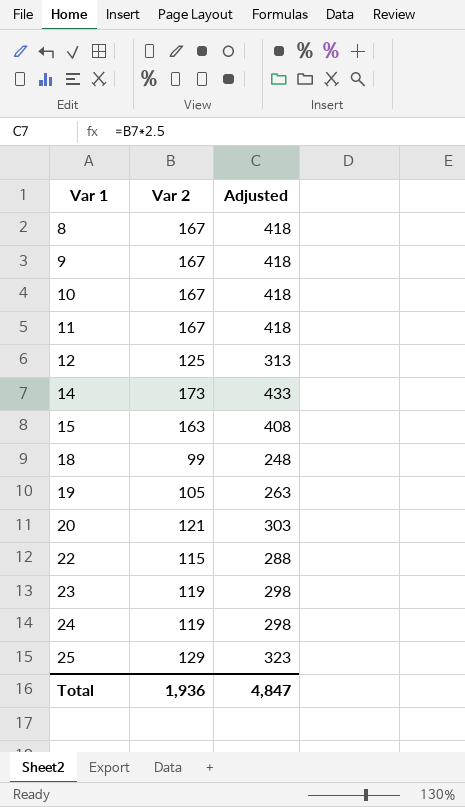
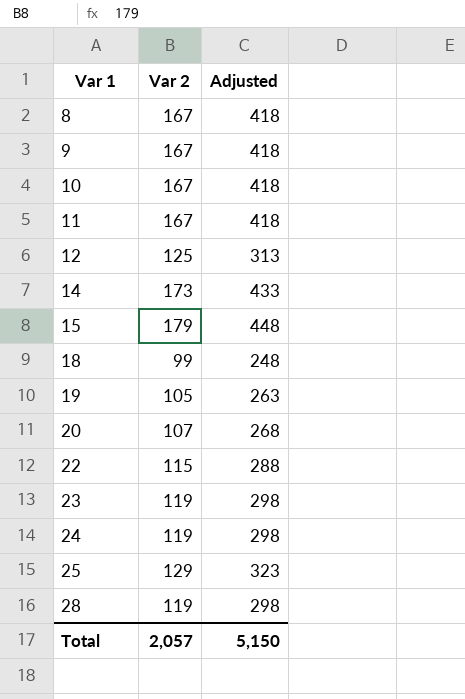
15 | Var 2: 163 -> 179
15 | Adjusted: 408 -> 448
20 | Var 2: 121 -> 107
20 | Adjusted: 303 -> 268
row 28: none -> 119 | 298
Total | Var 2: 1,936 -> 2,057
Total | Adjusted: 4,847 -> 5,150

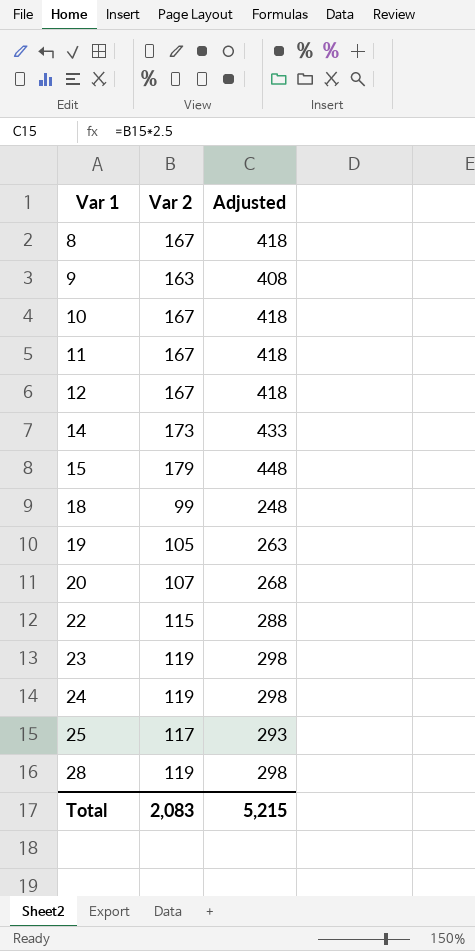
9 | Var 2: 167 -> 163
9 | Adjusted: 418 -> 408
12 | Var 2: 125 -> 167
12 | Adjusted: 313 -> 418
25 | Var 2: 129 -> 117
25 | Adjusted: 323 -> 293
Total | Var 2: 2,057 -> 2,083
Total | Adjusted: 5,150 -> 5,215

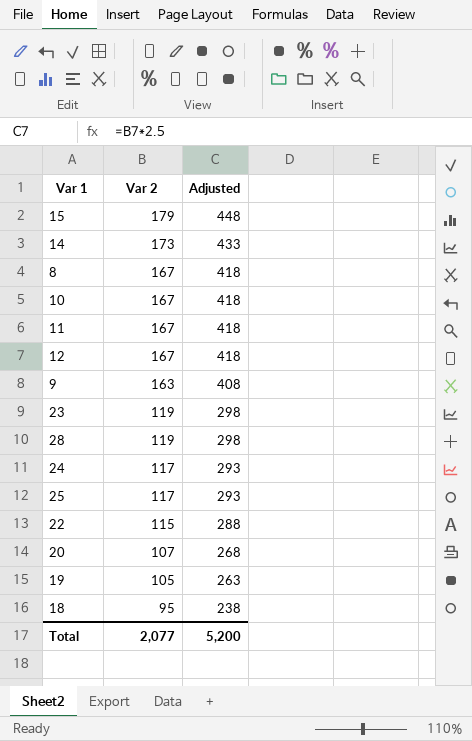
row order: Var 1 ascending -> Var 2 descending
24 | Var 2: 119 -> 117
24 | Adjusted: 298 -> 293
18 | Var 2: 99 -> 95
18 | Adjusted: 248 -> 238
Total | Var 2: 2,083 -> 2,077
Total | Adjusted: 5,215 -> 5,200

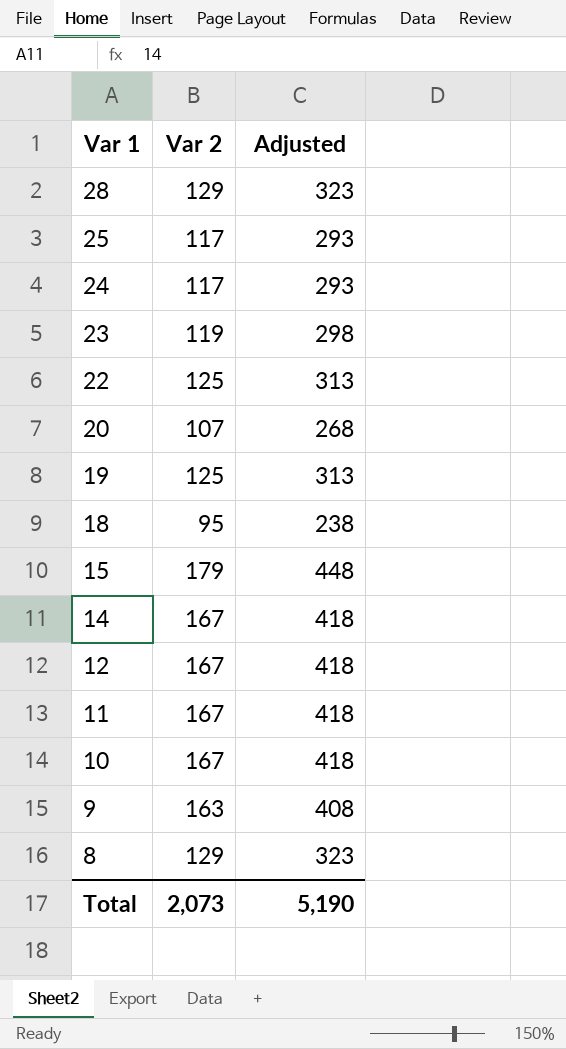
row order: Var 2 descending -> Var 1 descending
28 | Var 2: 119 -> 129
28 | Adjusted: 298 -> 323
22 | Var 2: 115 -> 125
22 | Adjusted: 288 -> 313
19 | Var 2: 105 -> 125
19 | Adjusted: 263 -> 313
14 | Var 2: 173 -> 167
14 | Adjusted: 433 -> 418
8 | Var 2: 167 -> 129
8 | Adjusted: 418 -> 323
Total | Var 2: 2,077 -> 2,073
Total | Adjusted: 5,200 -> 5,190

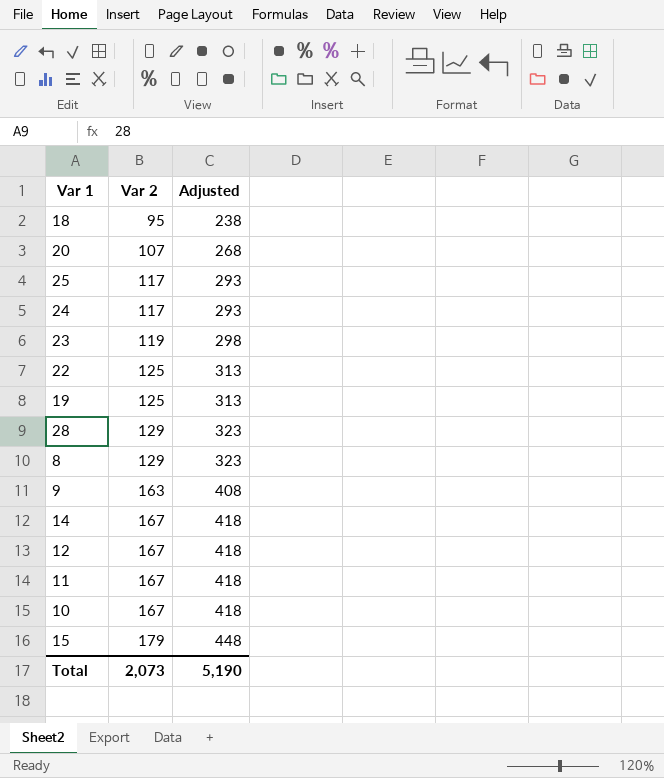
row order: Var 1 descending -> Var 2 ascending

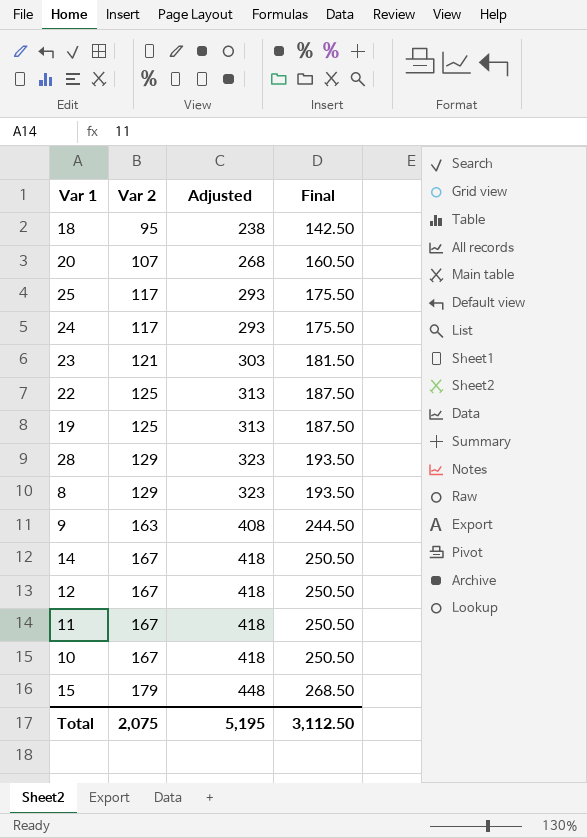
column Final | formula: none -> [Var 2] * 1.5
23 | Var 2: 119 -> 121
23 | Adjusted: 298 -> 303
Total | Var 2: 2,073 -> 2,075
Total | Adjusted: 5,190 -> 5,195

